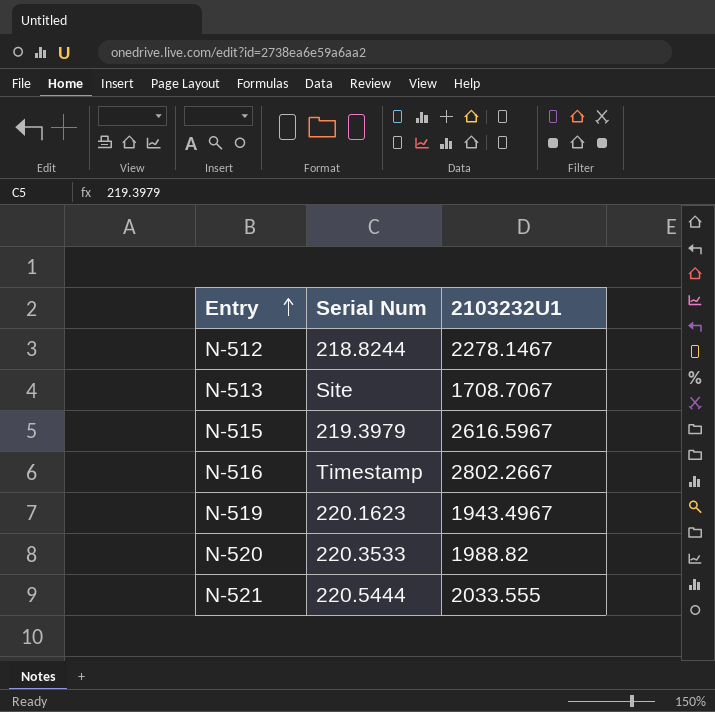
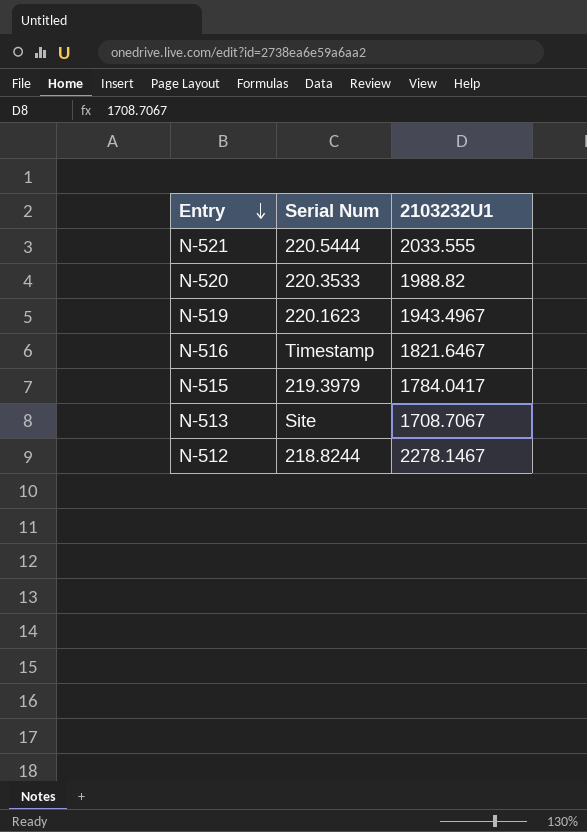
row order: Entry ascending -> Entry descending
N-516 | 2103232U1: 2802.2667 -> 1821.6467
N-515 | 2103232U1: 2616.5967 -> 1784.0417

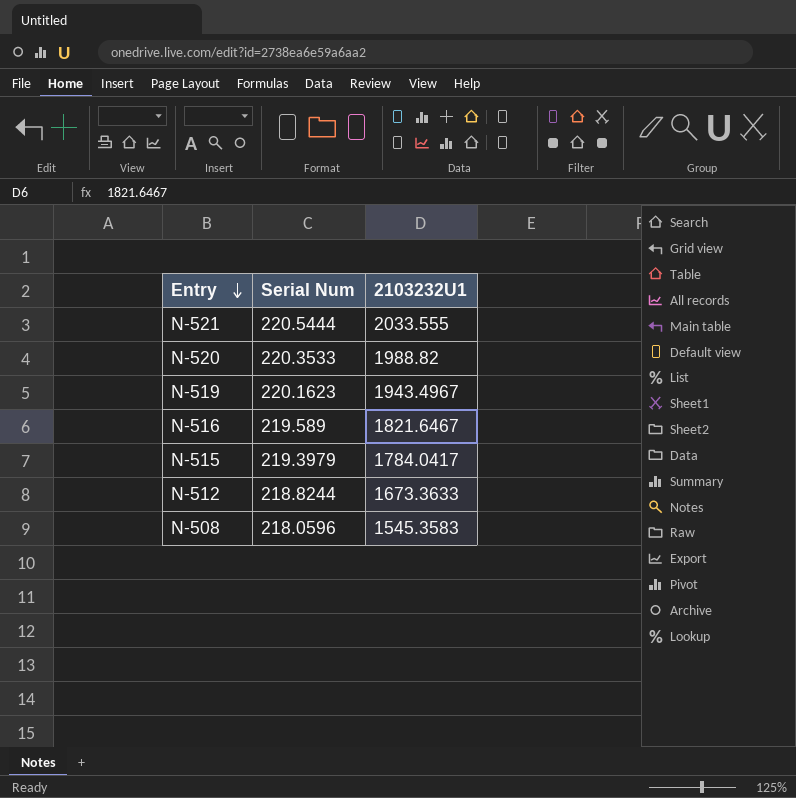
row N-513: Site | 1708.7067 -> none
N-516 | Serial Num: Timestamp -> 219.589
N-512 | 2103232U1: 2278.1467 -> 1673.3633
row N-508: none -> 218.0596 | 1545.3583

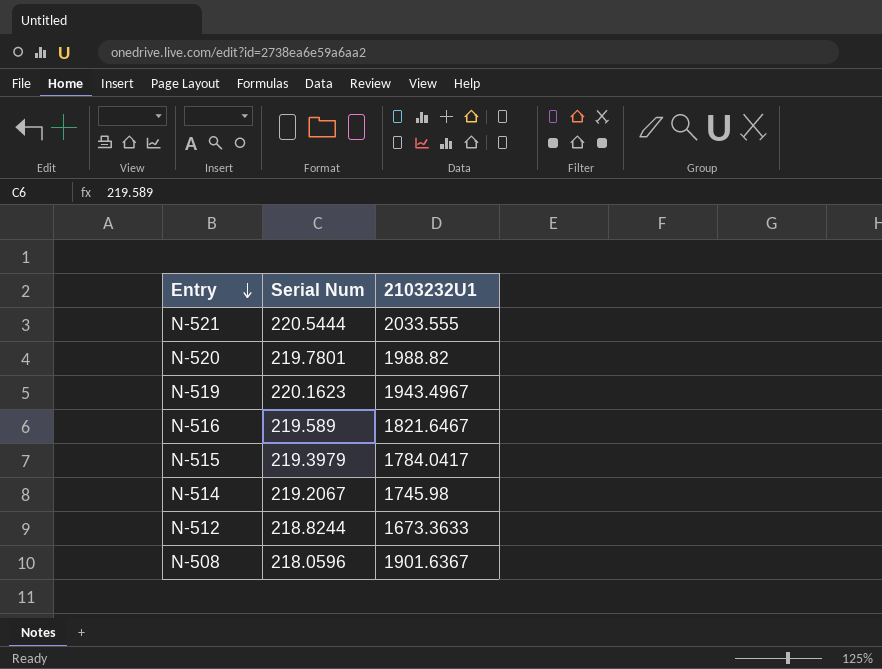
N-520 | Serial Num: 220.3533 -> 219.7801
row N-514: none -> 219.2067 | 1745.98
N-508 | 2103232U1: 1545.3583 -> 1901.6367

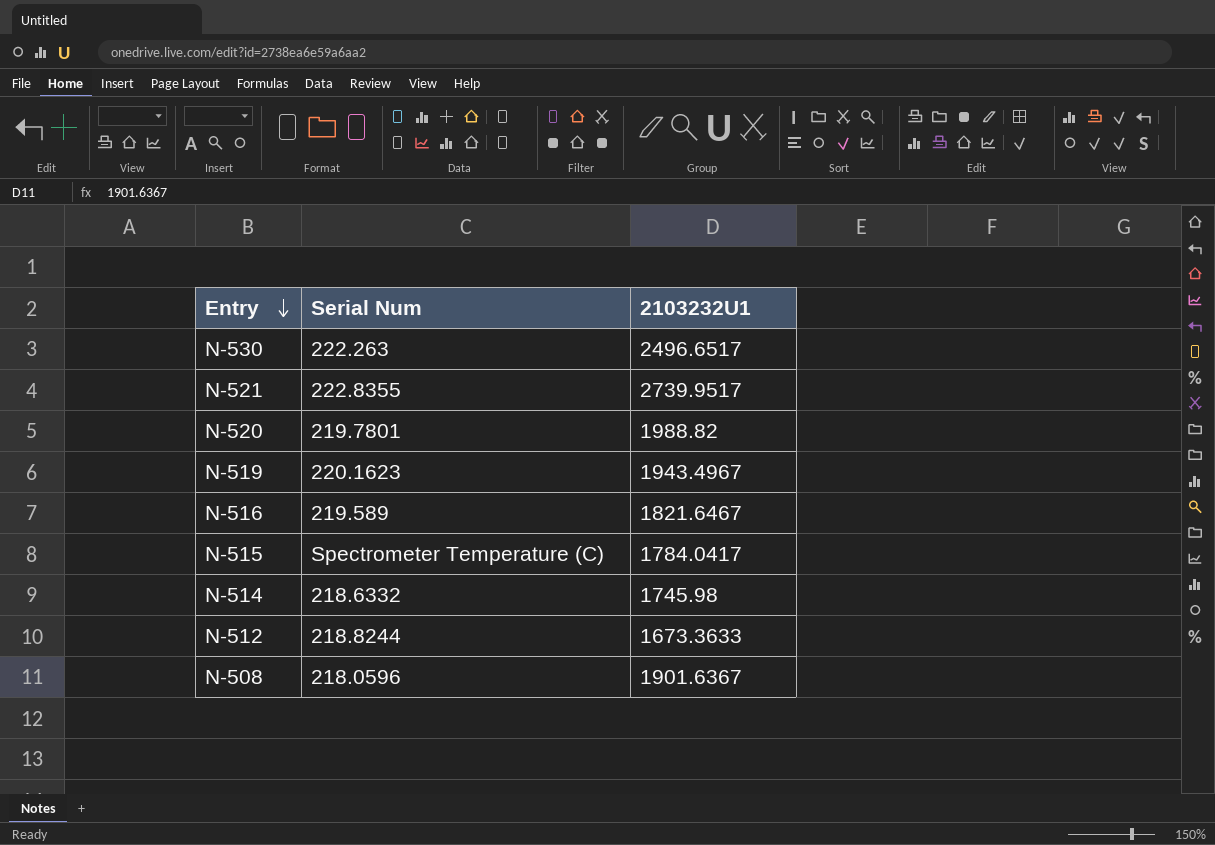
row N-530: none -> 222.263 | 2496.6517
N-521 | Serial Num: 220.5444 -> 222.8355
N-521 | 2103232U1: 2033.555 -> 2739.9517
N-515 | Serial Num: 219.3979 -> Spectrometer Temperature (C)
N-514 | Serial Num: 219.2067 -> 218.6332

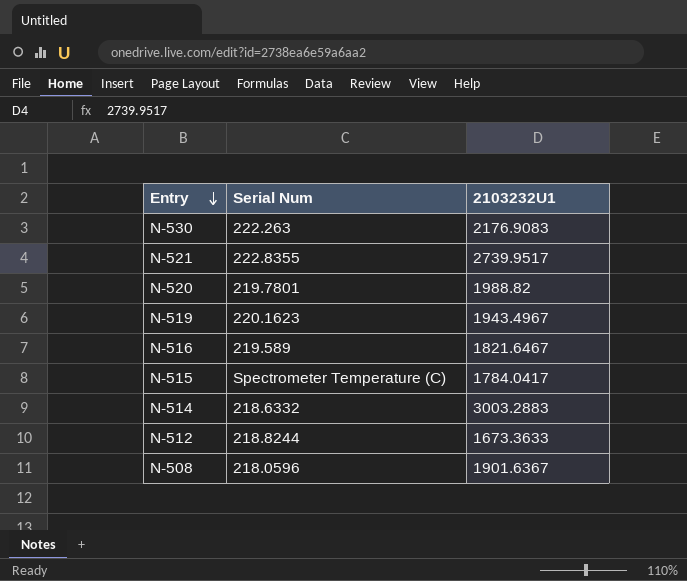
N-530 | 2103232U1: 2496.6517 -> 2176.9083
N-514 | 2103232U1: 1745.98 -> 3003.2883

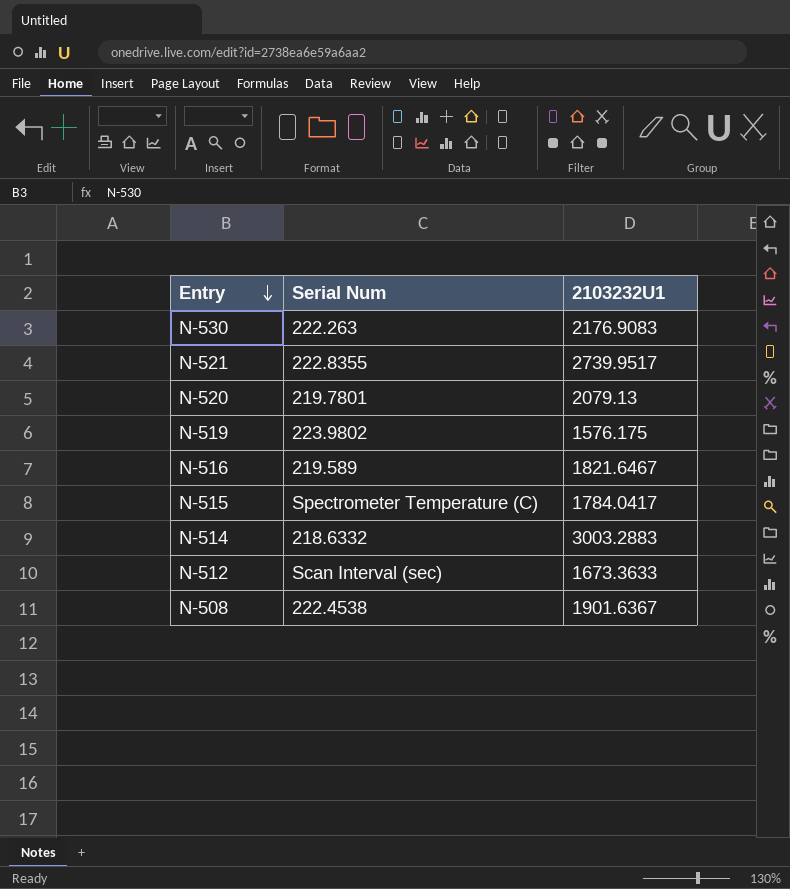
N-520 | 2103232U1: 1988.82 -> 2079.13
N-519 | Serial Num: 220.1623 -> 223.9802
N-519 | 2103232U1: 1943.4967 -> 1576.175
N-512 | Serial Num: 218.8244 -> Scan Interval (sec)
N-508 | Serial Num: 218.0596 -> 222.4538

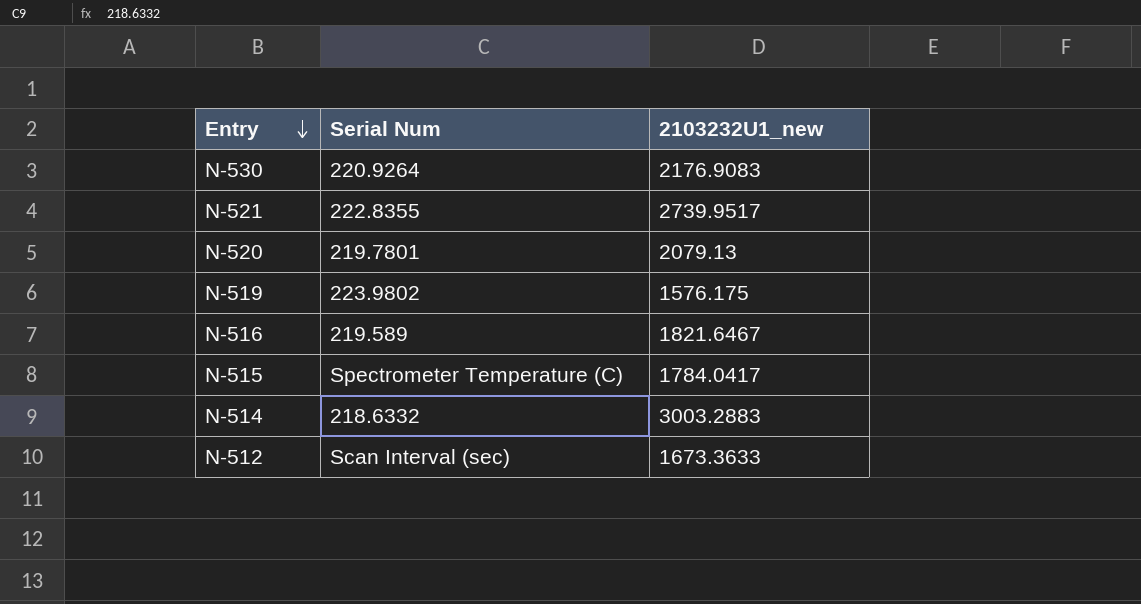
column name: 2103232U1 -> 2103232U1_new
row N-508: 222.4538 | 1901.6367 -> none
N-530 | Serial Num: 222.263 -> 220.9264

